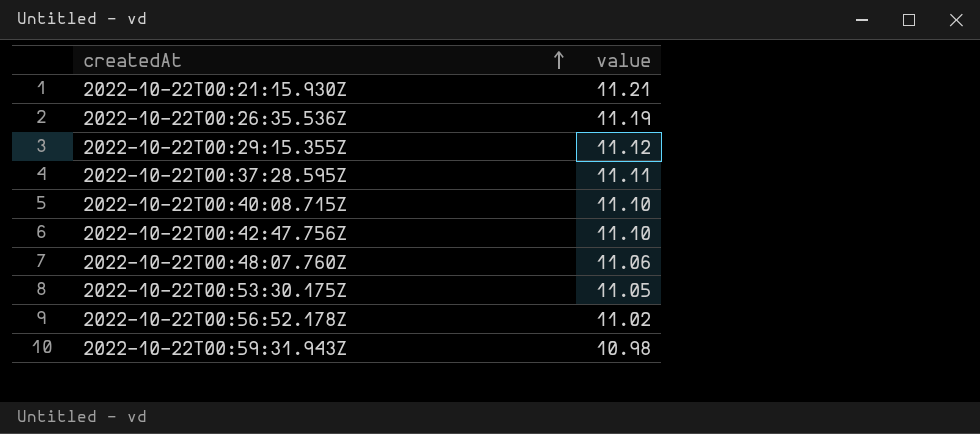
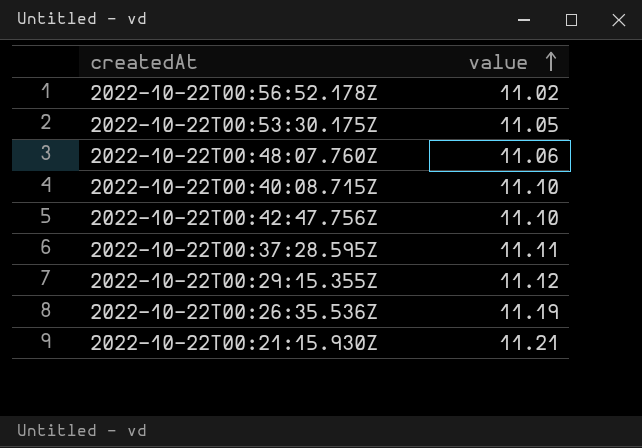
row order: createdAt ascending -> value ascending
row 2022-10-22T00:59:31.943Z: 10.98 -> none

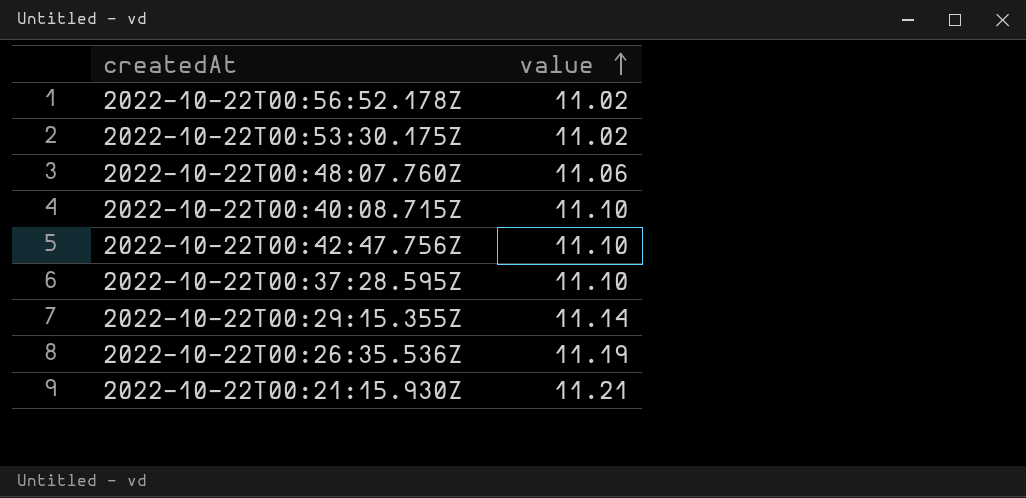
2022-10-22T00:53:30.175Z | value: 11.05 -> 11.02
2022-10-22T00:37:28.595Z | value: 11.11 -> 11.10
2022-10-22T00:29:15.355Z | value: 11.12 -> 11.14

